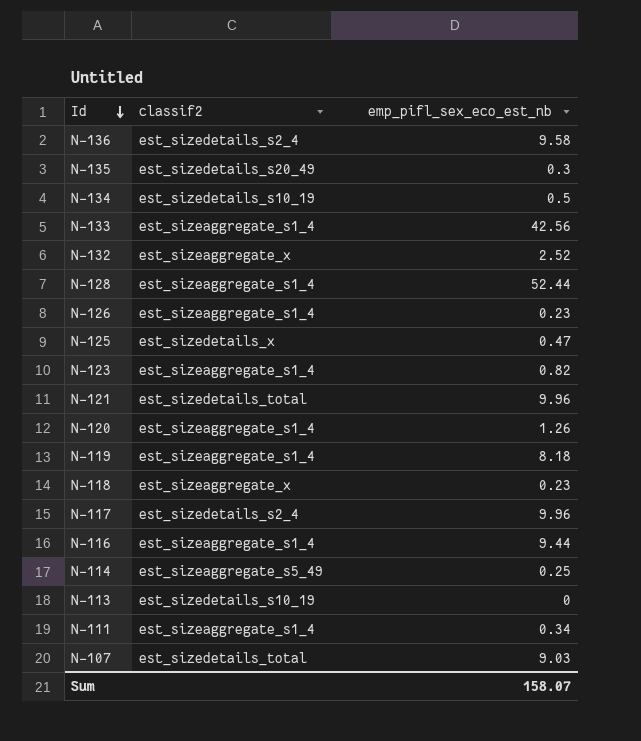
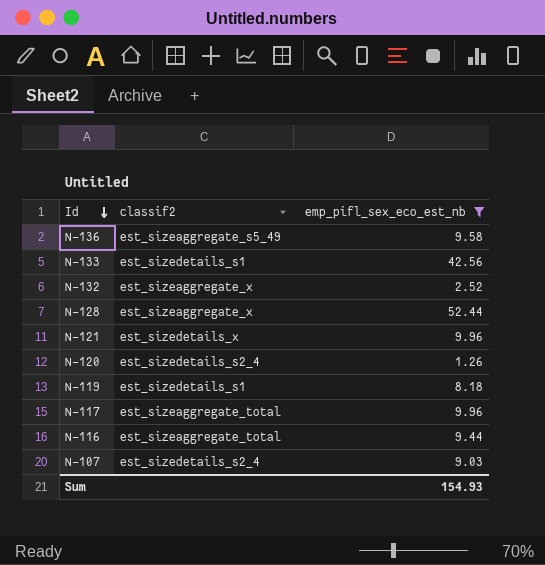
filter: none -> emp_pifl_sex_eco_est_nb >= 1.26
N-136 | classif2: est_sizedetails_s2_4 -> est_sizeaggregate_s5_49
N-133 | classif2: est_sizeaggregate_s1_4 -> est_sizedetails_s1
N-128 | classif2: est_sizeaggregate_s1_4 -> est_sizeaggregate_x
N-121 | classif2: est_sizedetails_total -> est_sizedetails_x
N-120 | classif2: est_sizeaggregate_s1_4 -> est_sizedetails_s2_4
N-119 | classif2: est_sizeaggregate_s1_4 -> est_sizedetails_s1
N-117 | classif2: est_sizedetails_s2_4 -> est_sizeaggregate_total
N-116 | classif2: est_sizeaggregate_s1_4 -> est_sizeaggregate_total
N-107 | classif2: est_sizedetails_total -> est_sizedetails_s2_4
Sum | emp_pifl_sex_eco_est_nb: 158.07 -> 154.93

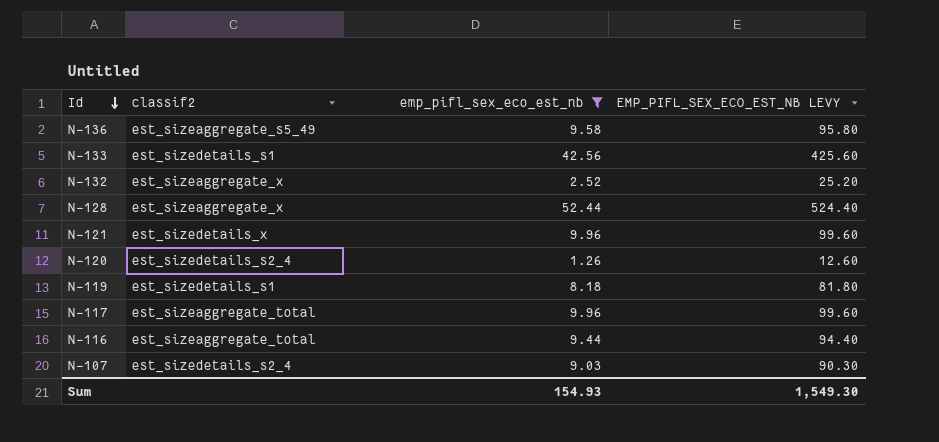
column EMP_PIFL_SEX_ECO_EST_NB LEVY | formula: none -> [emp_pifl_sex_eco_est_nb] * 10

